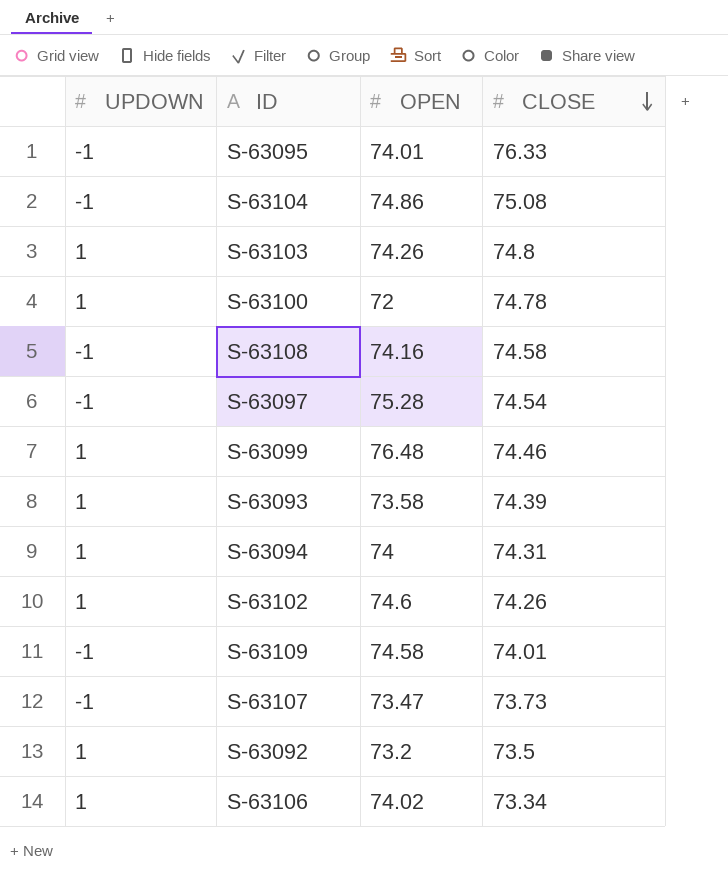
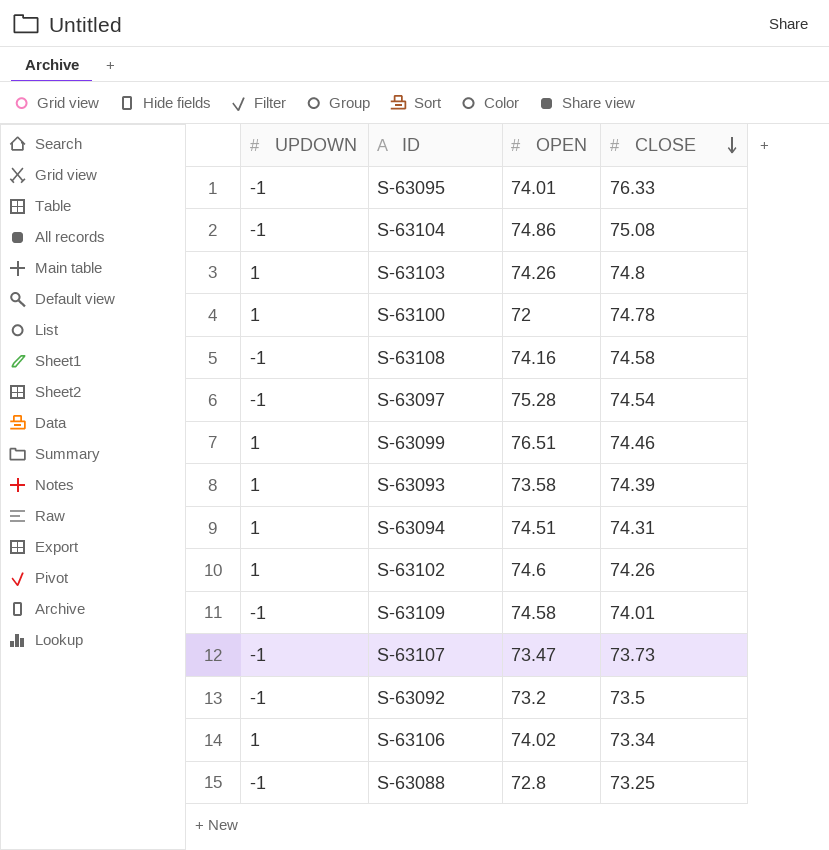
S-63099 | OPEN: 76.48 -> 76.51
S-63094 | OPEN: 74 -> 74.51
S-63092 | UPDOWN: 1 -> -1
row S-63088: none -> -1 | 72.8 | 73.25

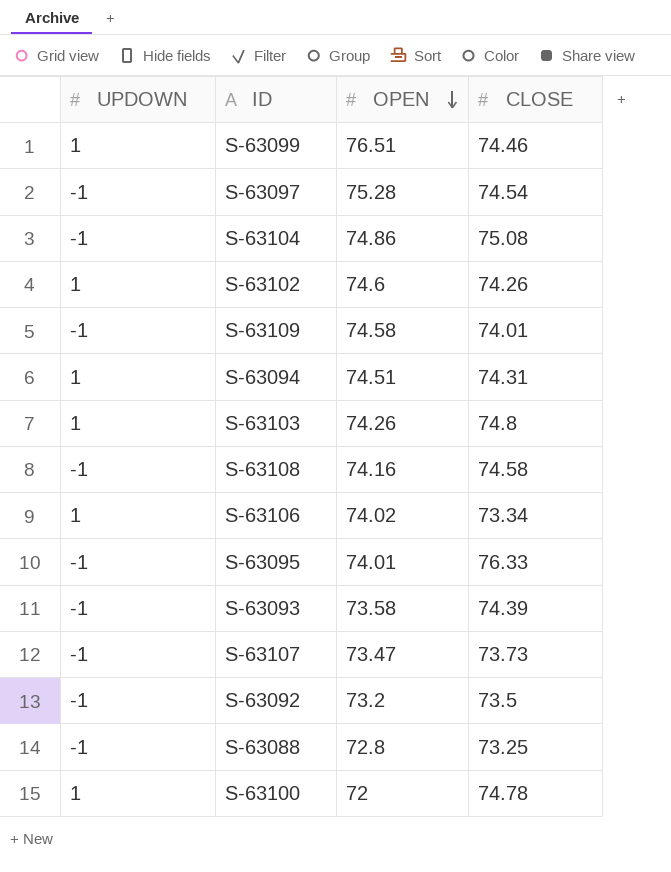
row order: CLOSE descending -> OPEN descending
S-63093 | UPDOWN: 1 -> -1

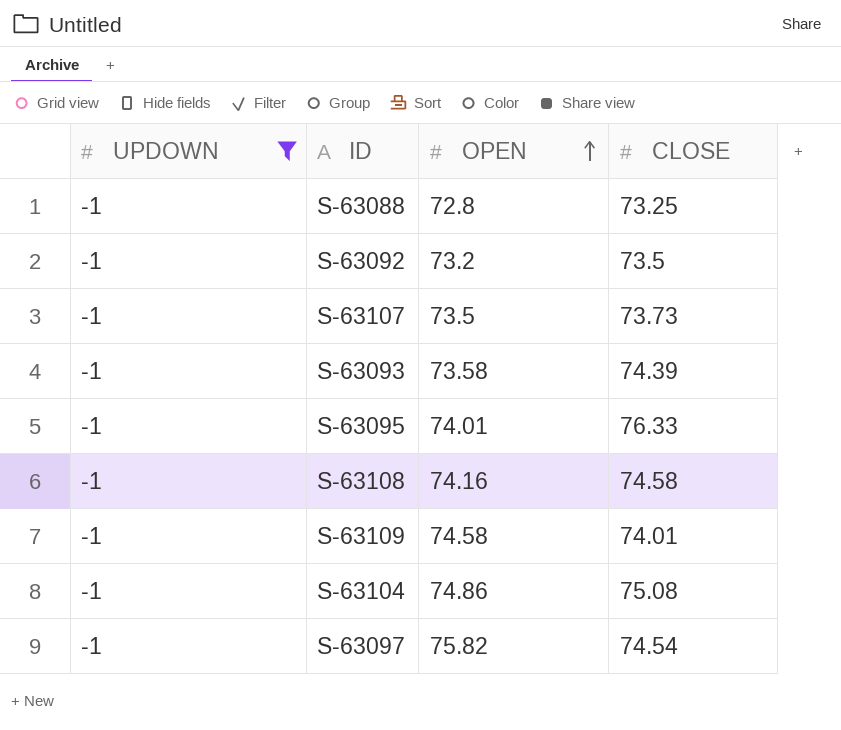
filter: none -> UPDOWN = -1
row order: OPEN descending -> OPEN ascending
S-63107 | OPEN: 73.47 -> 73.5
S-63097 | OPEN: 75.28 -> 75.82

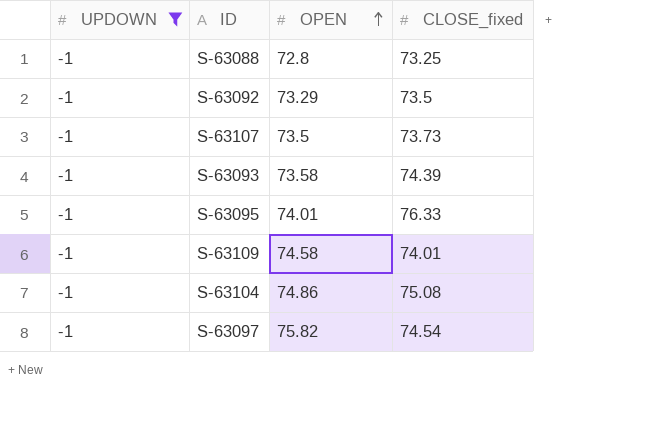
column name: CLOSE -> CLOSE_fixed
row S-63108: -1 | 74.16 | 74.58 -> none
S-63092 | OPEN: 73.2 -> 73.29

